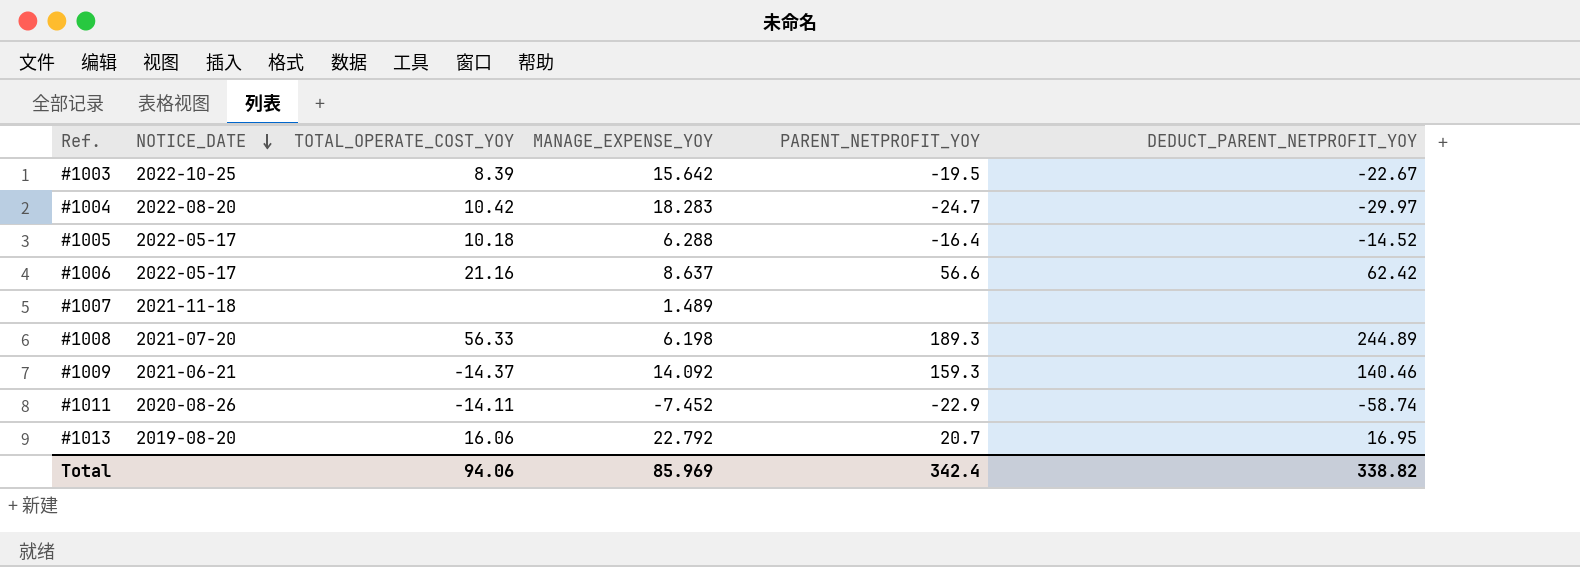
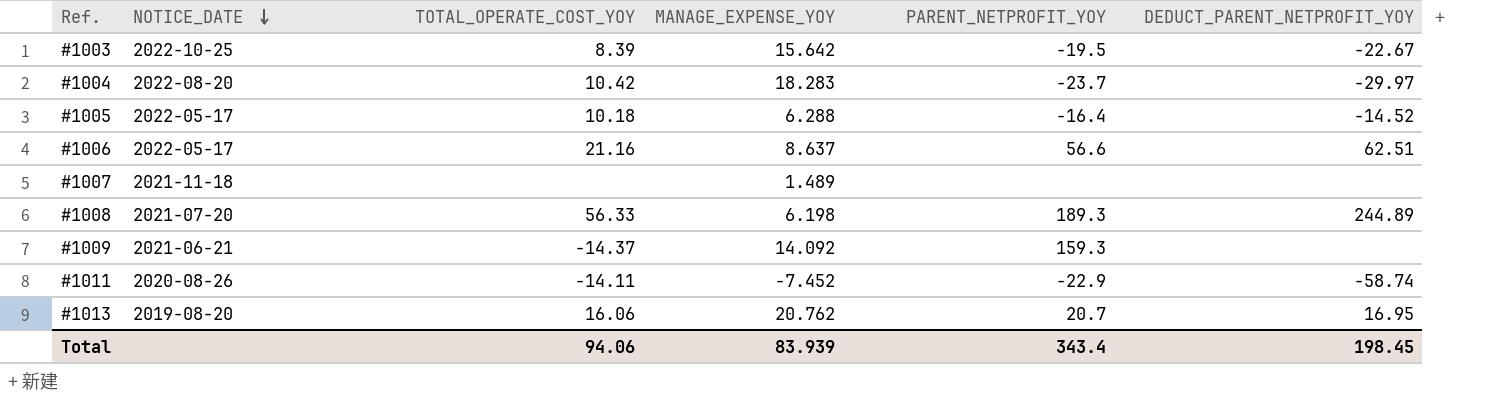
#1004 | PARENT_NETPROFIT_YOY: -24.7 -> -23.7
#1006 | DEDUCT_PARENT_NETPROFIT_YOY: 62.42 -> 62.51
#1009 | DEDUCT_PARENT_NETPROFIT_YOY: 140.46 -> none
#1013 | MANAGE_EXPENSE_YOY: 22.792 -> 20.762
Total | MANAGE_EXPENSE_YOY: 85.969 -> 83.939
Total | PARENT_NETPROFIT_YOY: 342.4 -> 343.4
Total | DEDUCT_PARENT_NETPROFIT_YOY: 338.82 -> 198.45

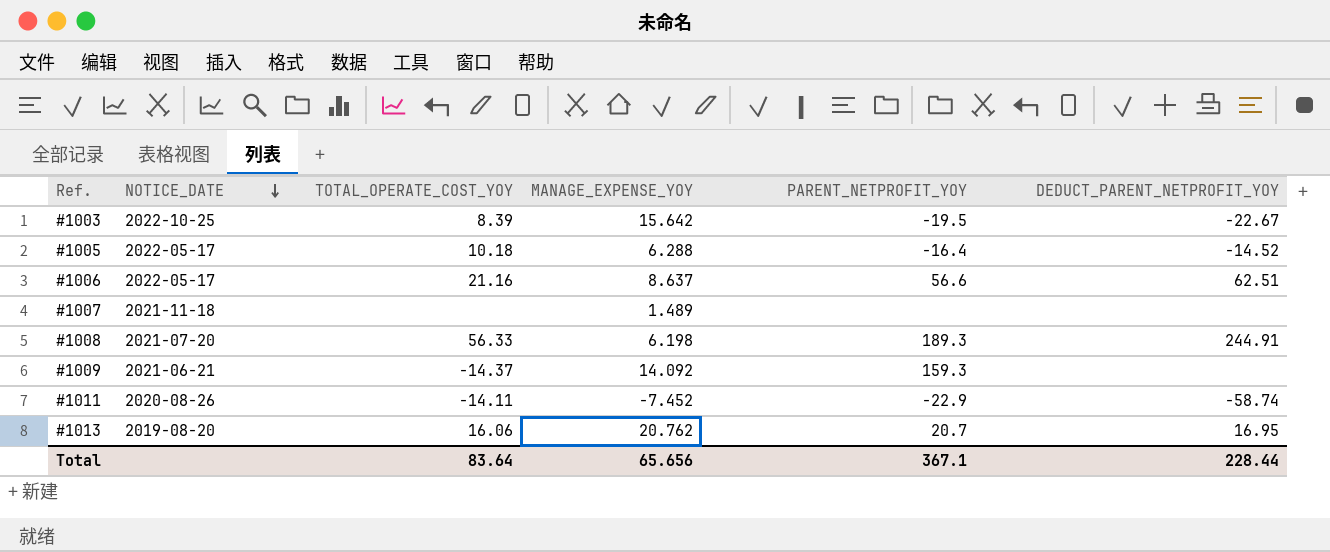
row #1004: 2022-08-20 | 10.42 | 18.283 | -23.7 | -29.97 -> none
#1008 | DEDUCT_PARENT_NETPROFIT_YOY: 244.89 -> 244.91
Total | TOTAL_OPERATE_COST_YOY: 94.06 -> 83.64
Total | MANAGE_EXPENSE_YOY: 83.939 -> 65.656
Total | PARENT_NETPROFIT_YOY: 343.4 -> 367.1
Total | DEDUCT_PARENT_NETPROFIT_YOY: 198.45 -> 228.44

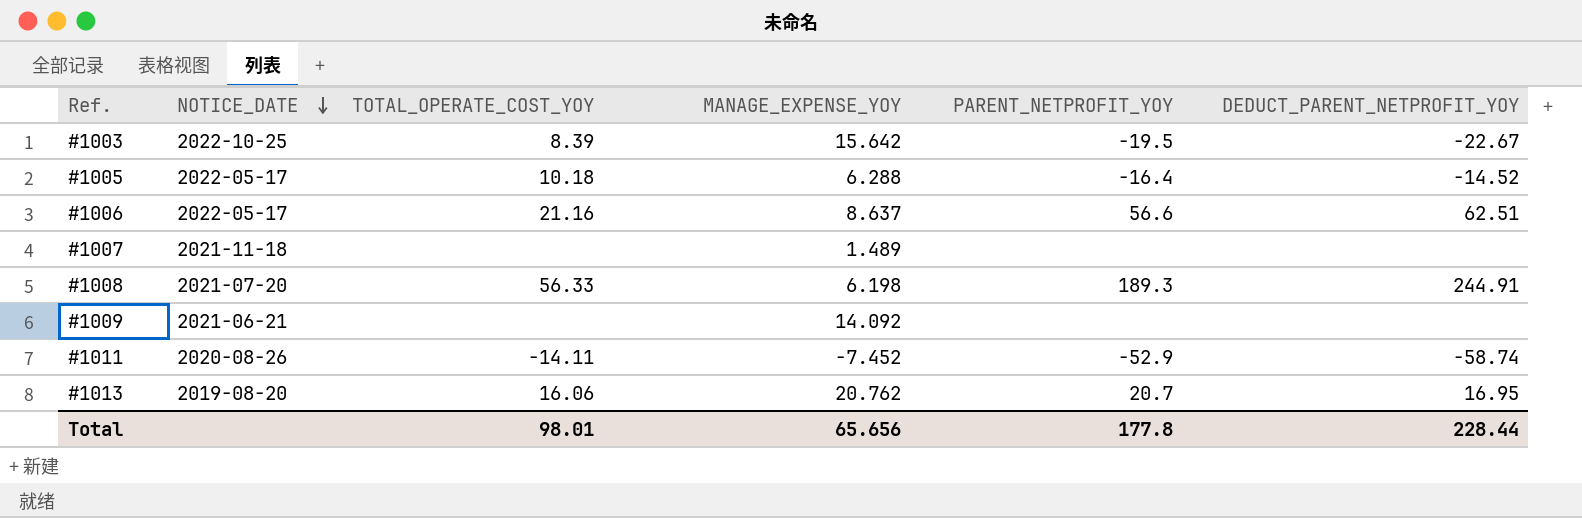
#1009 | TOTAL_OPERATE_COST_YOY: -14.37 -> none
#1009 | PARENT_NETPROFIT_YOY: 159.3 -> none
#1011 | PARENT_NETPROFIT_YOY: -22.9 -> -52.9
Total | TOTAL_OPERATE_COST_YOY: 83.64 -> 98.01
Total | PARENT_NETPROFIT_YOY: 367.1 -> 177.8

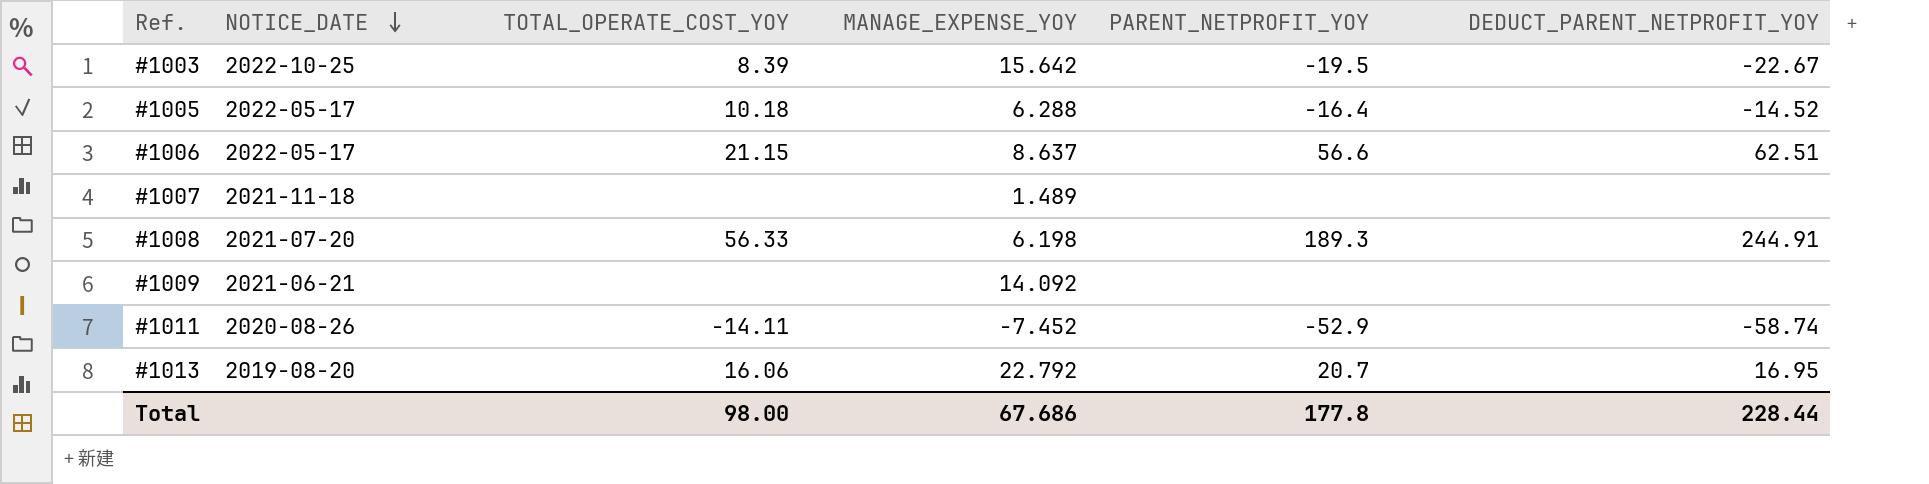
#1006 | TOTAL_OPERATE_COST_YOY: 21.16 -> 21.15
#1013 | MANAGE_EXPENSE_YOY: 20.762 -> 22.792
Total | TOTAL_OPERATE_COST_YOY: 98.01 -> 98.00
Total | MANAGE_EXPENSE_YOY: 65.656 -> 67.686

